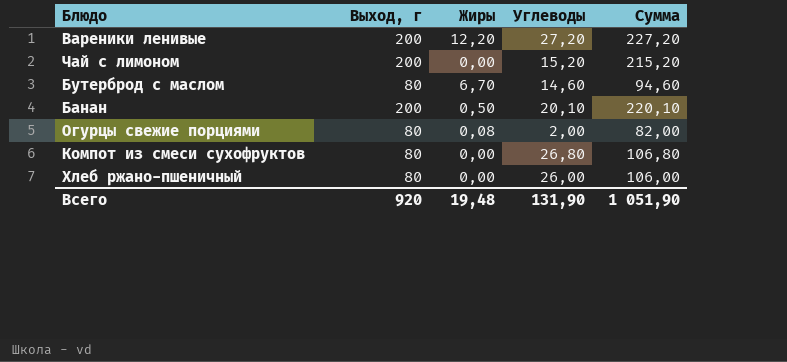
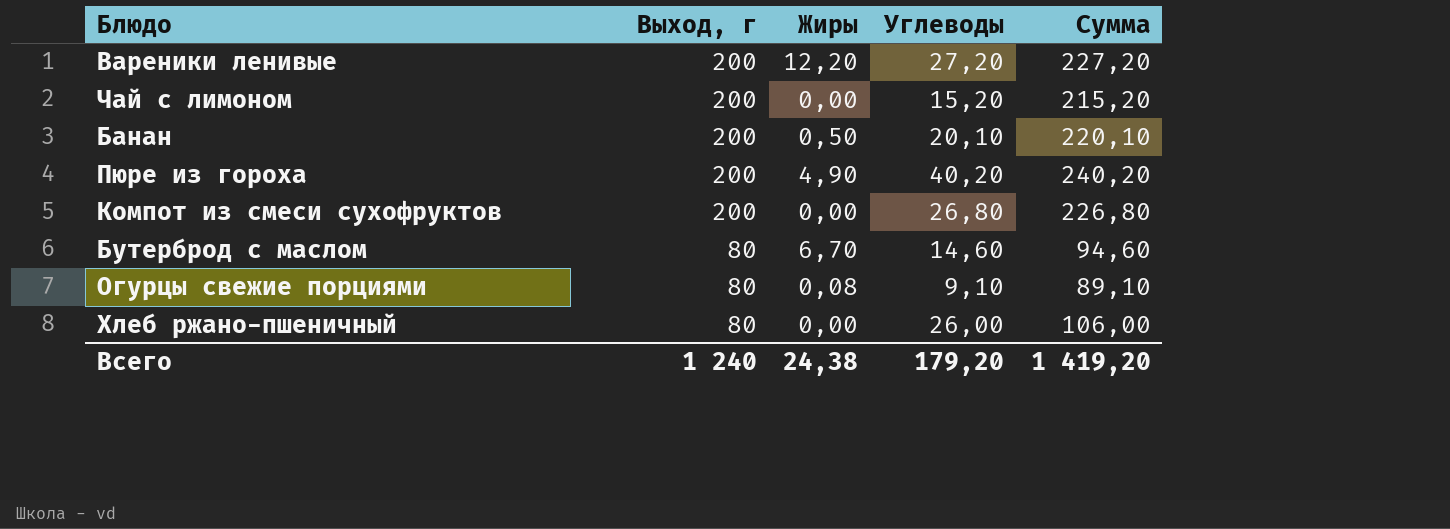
row order: none -> Выход, г descending
row Пюре из гороха: none -> 200 | 4,90 | 40,20 | 240,20
Компот из смеси сухофруктов | Выход, г: 80 -> 200
Компот из смеси сухофруктов | Сумма: 106,80 -> 226,80
Огурцы свежие порциями | Углеводы: 2,00 -> 9,10
Огурцы свежие порциями | Сумма: 82,00 -> 89,10
Всего | Выход, г: 920 -> 1 240
Всего | Жиры: 19,48 -> 24,38
Всего | Углеводы: 131,90 -> 179,20
Всего | Сумма: 1 051,90 -> 1 419,20

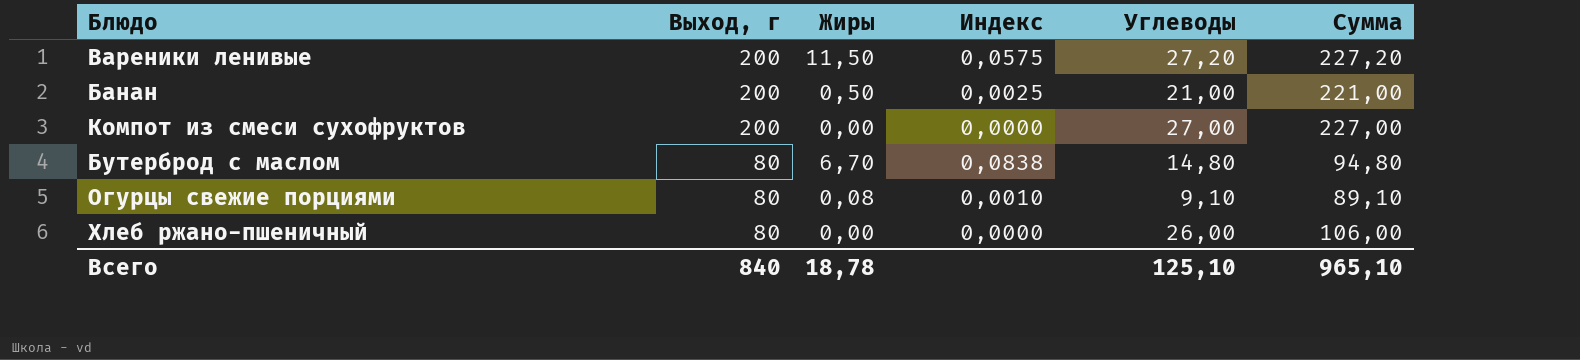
column Индекс | formula: none -> [Жиры] / [Выход, г]
row Чай с лимоном: 200 | 0,00 | 15,20 | 215,20 -> none
row Пюре из гороха: 200 | 4,90 | 40,20 | 240,20 -> none
Вареники ленивые | Жиры: 12,20 -> 11,50
Банан | Углеводы: 20,10 -> 21,00
Банан | Сумма: 220,10 -> 221,00
Компот из смеси сухофруктов | Углеводы: 26,80 -> 27,00
Компот из смеси сухофруктов | Сумма: 226,80 -> 227,00
Бутерброд с маслом | Углеводы: 14,60 -> 14,80
Бутерброд с маслом | Сумма: 94,60 -> 94,80
Всего | Выход, г: 1 240 -> 840
Всего | Жиры: 24,38 -> 18,78
Всего | Углеводы: 179,20 -> 125,10
Всего | Сумма: 1 419,20 -> 965,10

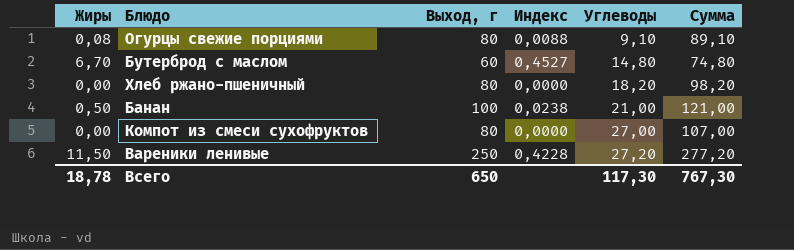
row order: Выход, г descending -> Углеводы ascending
column Жиры | position: 3 -> 1
column Индекс | formula: [Жиры] / [Выход, г] -> [Жиры] / [Углеводы]
Бутерброд с маслом | Выход, г: 80 -> 60
Бутерброд с маслом | Сумма: 94,80 -> 74,80
Хлеб ржано-пшеничный | Углеводы: 26,00 -> 18,20
Хлеб ржано-пшеничный | Сумма: 106,00 -> 98,20
Банан | Выход, г: 200 -> 100
Банан | Сумма: 221,00 -> 121,00
Компот из смеси сухофруктов | Выход, г: 200 -> 80
Компот из смеси сухофруктов | Сумма: 227,00 -> 107,00
Вареники ленивые | Выход, г: 200 -> 250
Вареники ленивые | Сумма: 227,20 -> 277,20
Всего | Выход, г: 840 -> 650
Всего | Углеводы: 125,10 -> 117,30
Всего | Сумма: 965,10 -> 767,30

